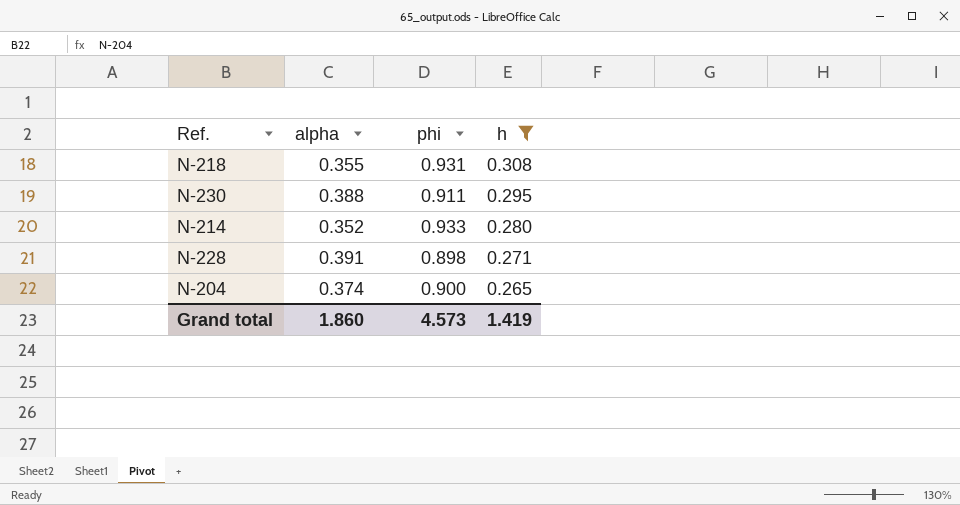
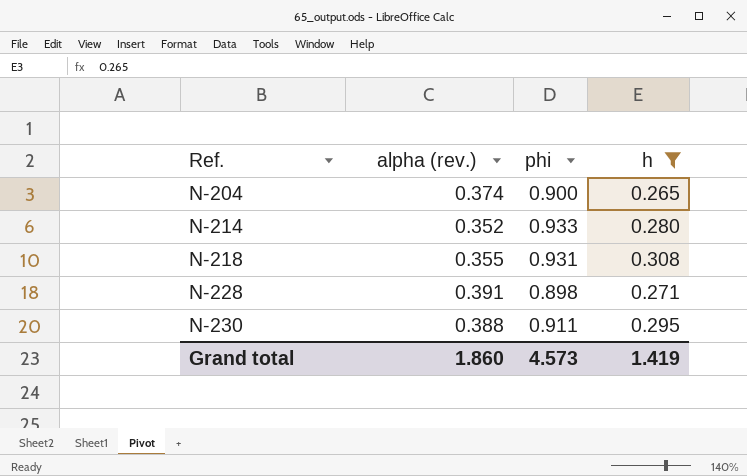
row order: h descending -> Ref. ascending
column name: alpha -> alpha (rev.)

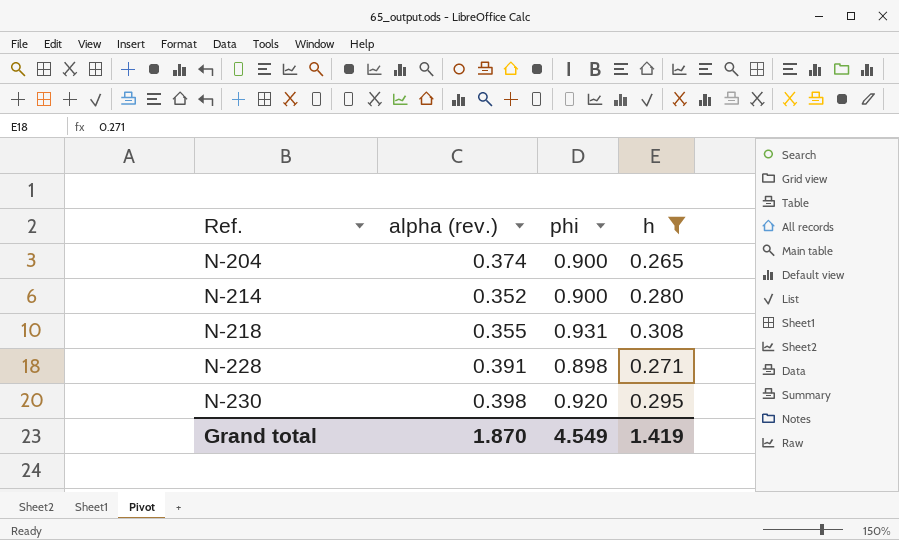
N-214 | phi: 0.933 -> 0.900
N-230 | alpha (rev.): 0.388 -> 0.398
N-230 | phi: 0.911 -> 0.920
Grand total | alpha (rev.): 1.860 -> 1.870
Grand total | phi: 4.573 -> 4.549

